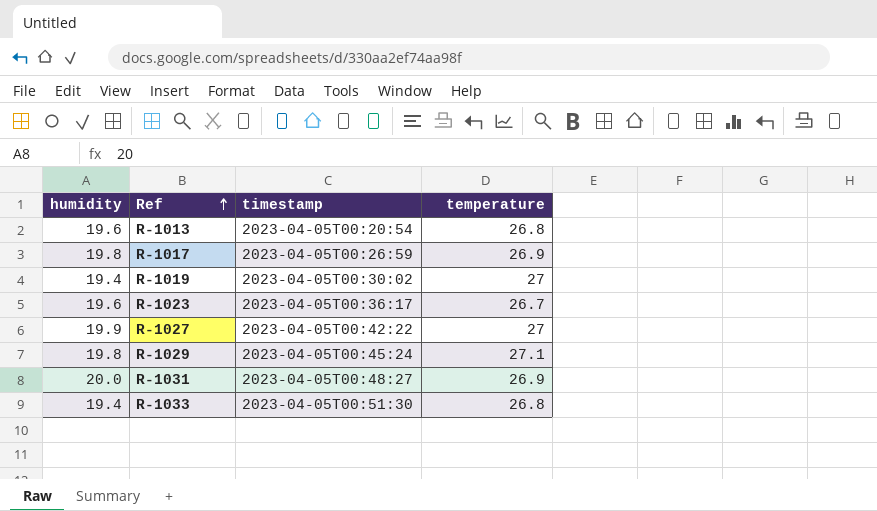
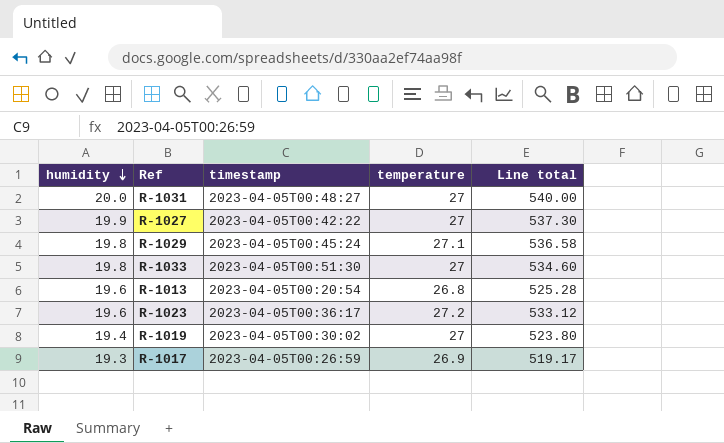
row order: Ref ascending -> humidity descending
column Line total | formula: none -> [humidity] * [temperature]
R-1031 | temperature: 26.9 -> 27
R-1033 | humidity: 19.4 -> 19.8
R-1033 | temperature: 26.8 -> 27
R-1023 | temperature: 26.7 -> 27.2
R-1017 | humidity: 19.8 -> 19.3

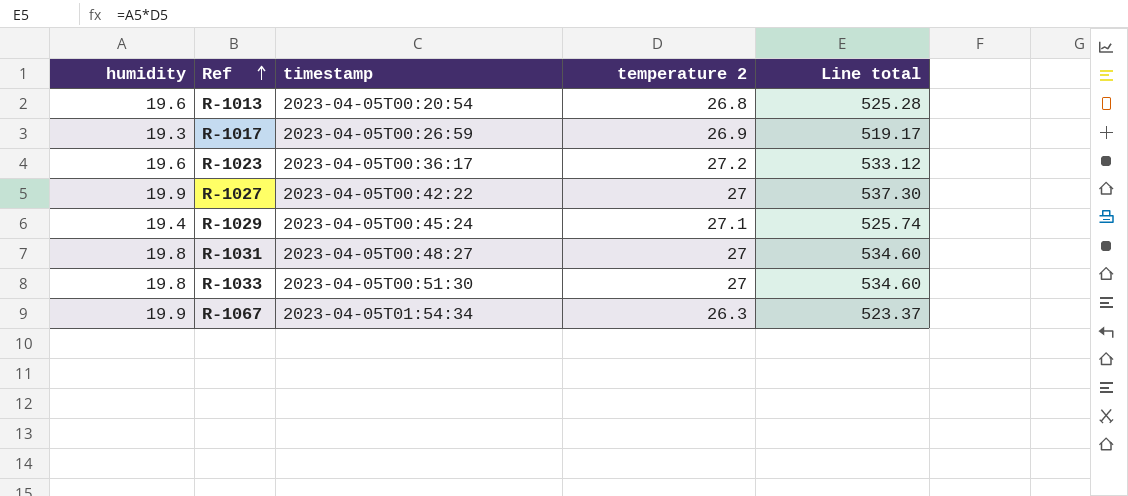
row order: humidity descending -> Ref ascending
column name: temperature -> temperature 2
row R-1019: 19.4 | 2023-04-05T00:30:02 | 27 | 523.80 -> none
R-1029 | humidity: 19.8 -> 19.4
R-1029 | Line total: 536.58 -> 525.74
R-1031 | humidity: 20.0 -> 19.8
R-1031 | Line total: 540.00 -> 534.60
row R-1067: none -> 19.9 | 2023-04-05T01:54:34 | 26.3 | 523.37

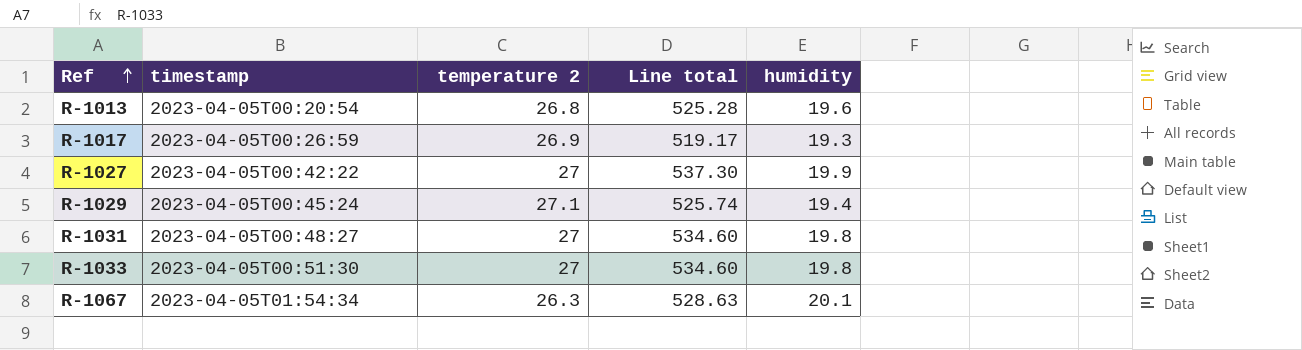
column humidity | position: 1 -> 5
row R-1023: 19.6 | 2023-04-05T00:36:17 | 27.2 | 533.12 -> none
R-1067 | Line total: 523.37 -> 528.63
R-1067 | humidity: 19.9 -> 20.1

